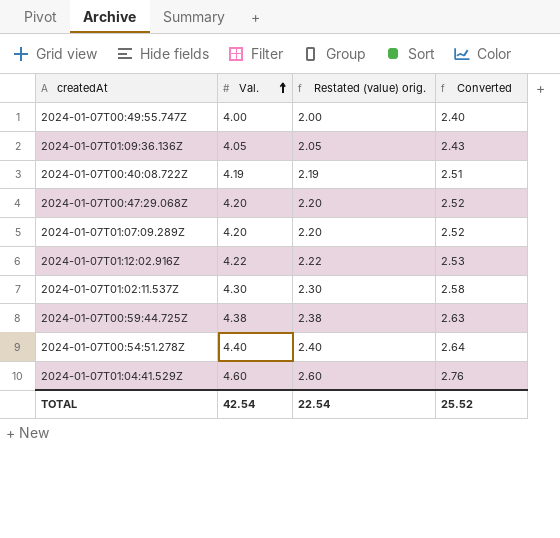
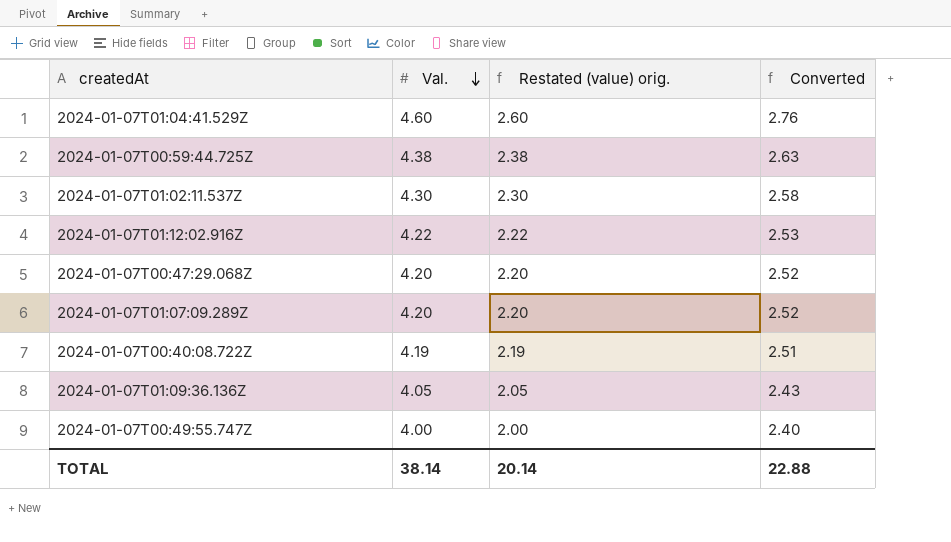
row order: Val. ascending -> Val. descending
row 2024-01-07T00:54:51.278Z: 4.40 | 2.40 | 2.64 -> none
TOTAL | Val.: 42.54 -> 38.14
TOTAL | Restated (value) orig.: 22.54 -> 20.14
TOTAL | Converted: 25.52 -> 22.88

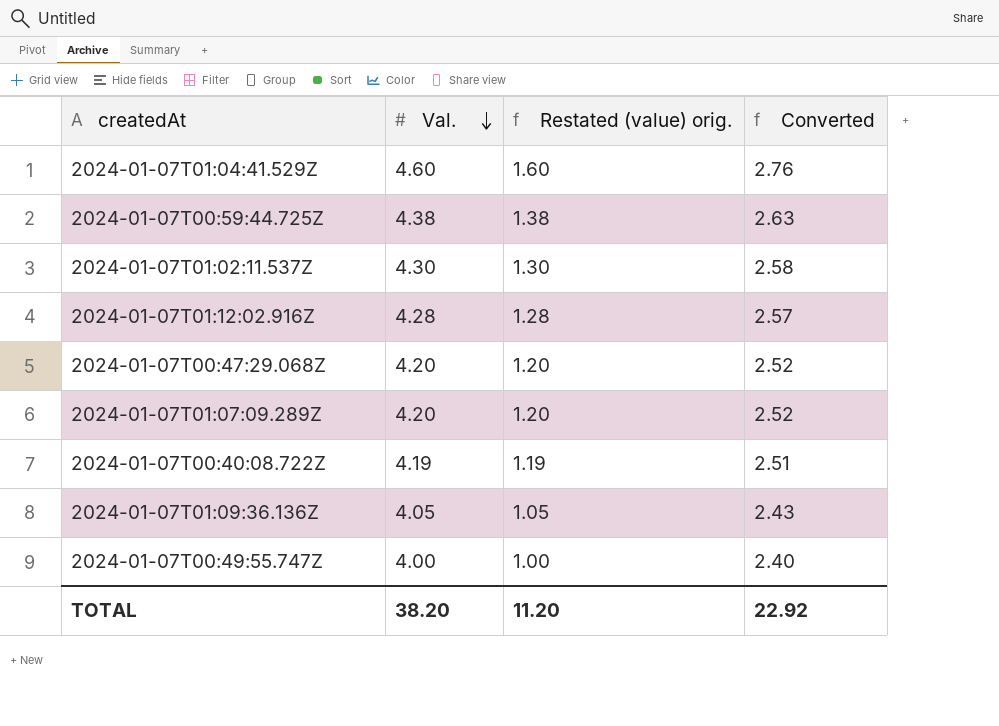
column Restated (value) orig. | formula: [Val.] - 2 -> [Val.] - 3
2024-01-07T01:12:02.916Z | Val.: 4.22 -> 4.28
2024-01-07T01:12:02.916Z | Converted: 2.53 -> 2.57
TOTAL | Val.: 38.14 -> 38.20
TOTAL | Restated (value) orig.: 20.14 -> 11.20
TOTAL | Converted: 22.88 -> 22.92

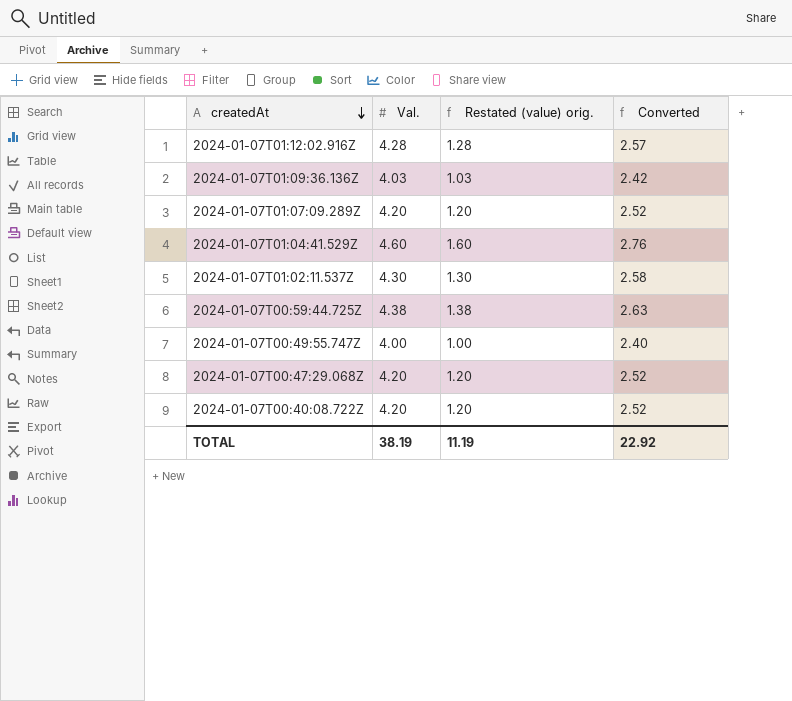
row order: Val. descending -> createdAt descending
2024-01-07T01:09:36.136Z | Val.: 4.05 -> 4.03
2024-01-07T01:09:36.136Z | Restated (value) orig.: 1.05 -> 1.03
2024-01-07T01:09:36.136Z | Converted: 2.43 -> 2.42
2024-01-07T00:40:08.722Z | Val.: 4.19 -> 4.20
2024-01-07T00:40:08.722Z | Restated (value) orig.: 1.19 -> 1.20
2024-01-07T00:40:08.722Z | Converted: 2.51 -> 2.52
TOTAL | Val.: 38.20 -> 38.19
TOTAL | Restated (value) orig.: 11.20 -> 11.19

